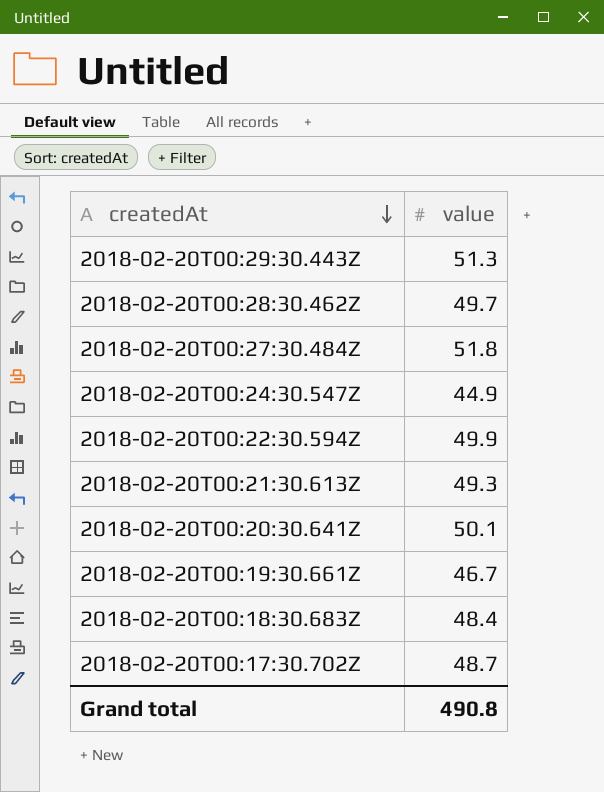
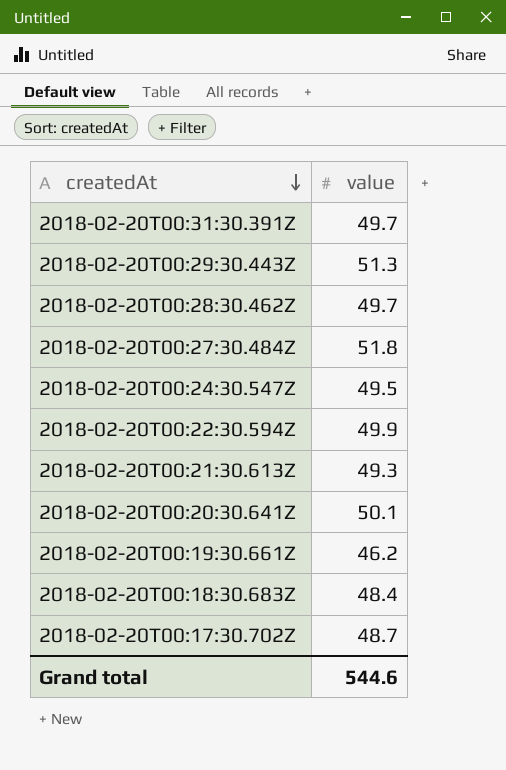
row 2018-02-20T00:31:30.391Z: none -> 49.7
2018-02-20T00:24:30.547Z | value: 44.9 -> 49.5
2018-02-20T00:19:30.661Z | value: 46.7 -> 46.2
Grand total | value: 490.8 -> 544.6

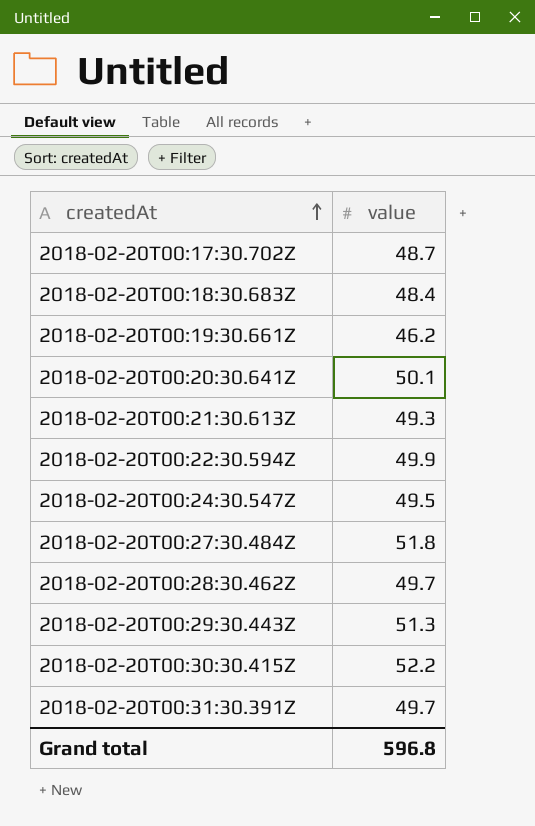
row order: createdAt descending -> createdAt ascending
row 2018-02-20T00:30:30.415Z: none -> 52.2
Grand total | value: 544.6 -> 596.8

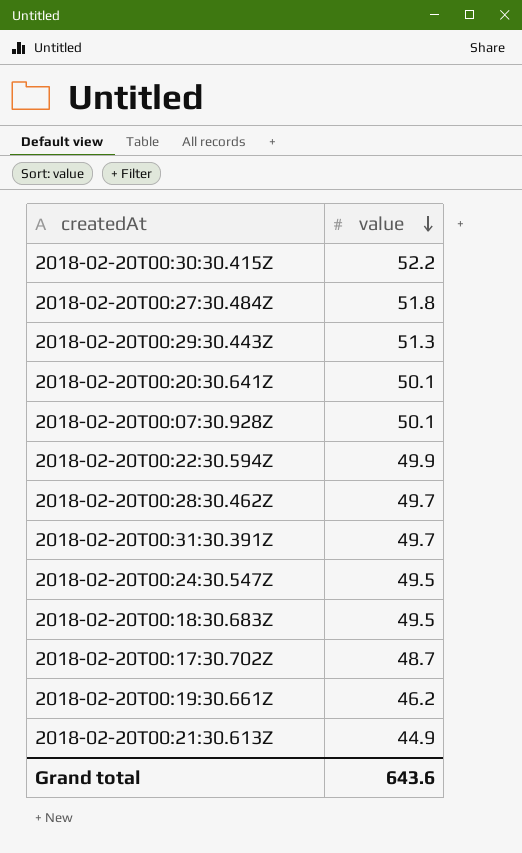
row order: createdAt ascending -> value descending
row 2018-02-20T00:07:30.928Z: none -> 50.1
2018-02-20T00:18:30.683Z | value: 48.4 -> 49.5
2018-02-20T00:21:30.613Z | value: 49.3 -> 44.9
Grand total | value: 596.8 -> 643.6

